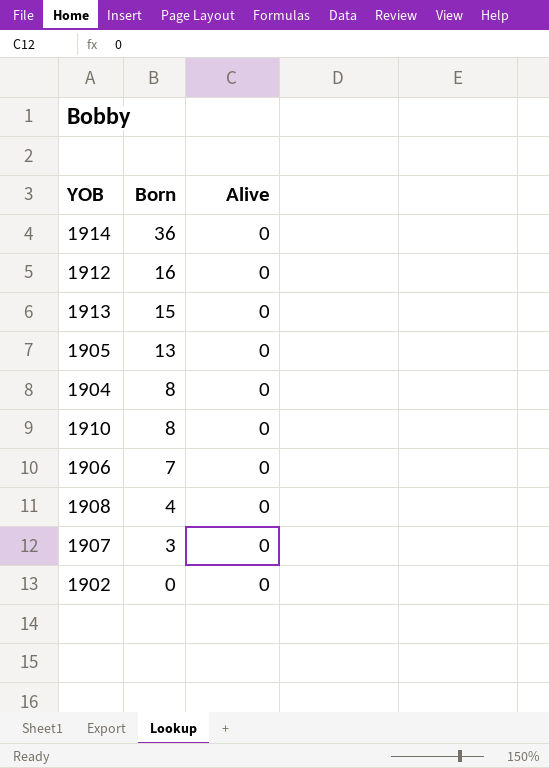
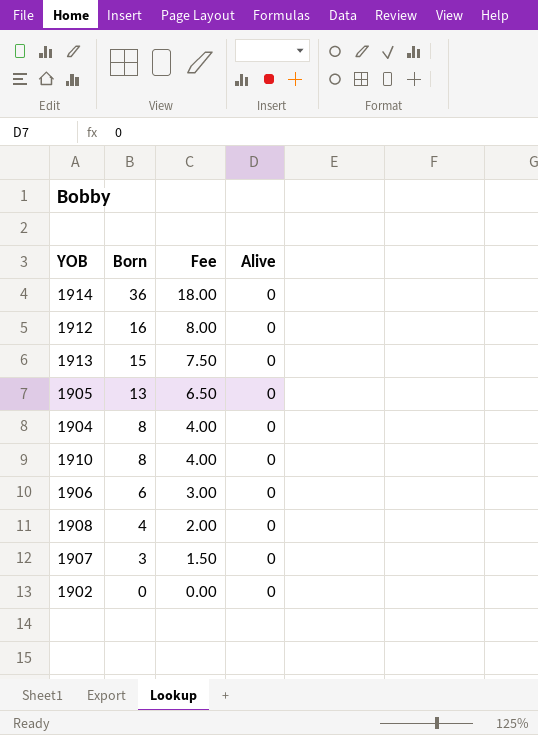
column Fee | formula: none -> [Born] * 0.5
1906 | Born: 7 -> 6

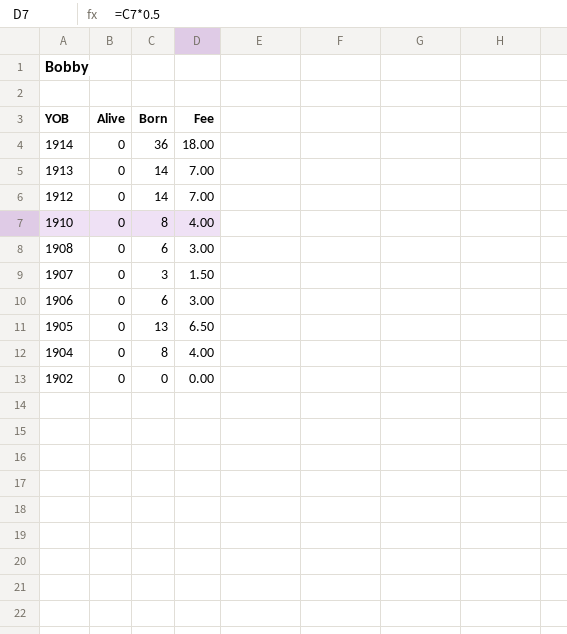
row order: Born descending -> YOB descending
column Alive | position: 4 -> 2
1913 | Born: 15 -> 14
1913 | Fee: 7.50 -> 7.00
1912 | Born: 16 -> 14
1912 | Fee: 8.00 -> 7.00
1908 | Born: 4 -> 6
1908 | Fee: 2.00 -> 3.00

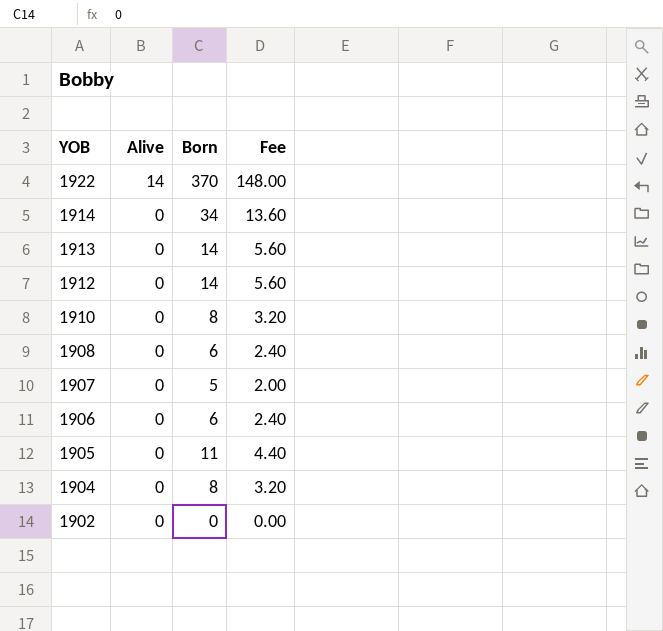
column Fee | formula: [Born] * 0.5 -> [Born] * 0.4
row 1922: none -> 14 | 370 | 148.00
1914 | Born: 36 -> 34
1907 | Born: 3 -> 5
1905 | Born: 13 -> 11

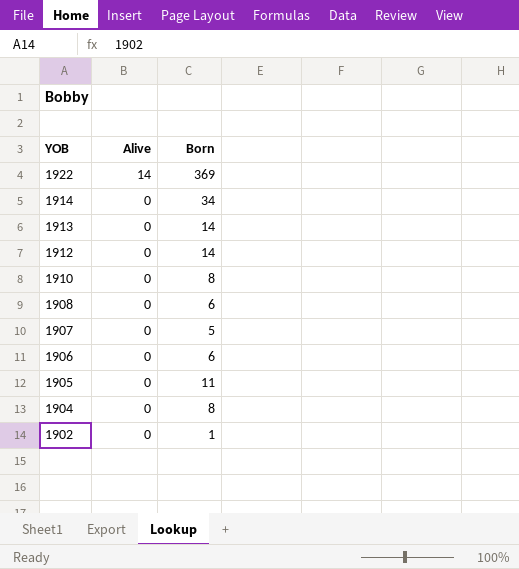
column Fee | formula: [Born] * 0.4 -> none
1922 | Born: 370 -> 369
1902 | Born: 0 -> 1

